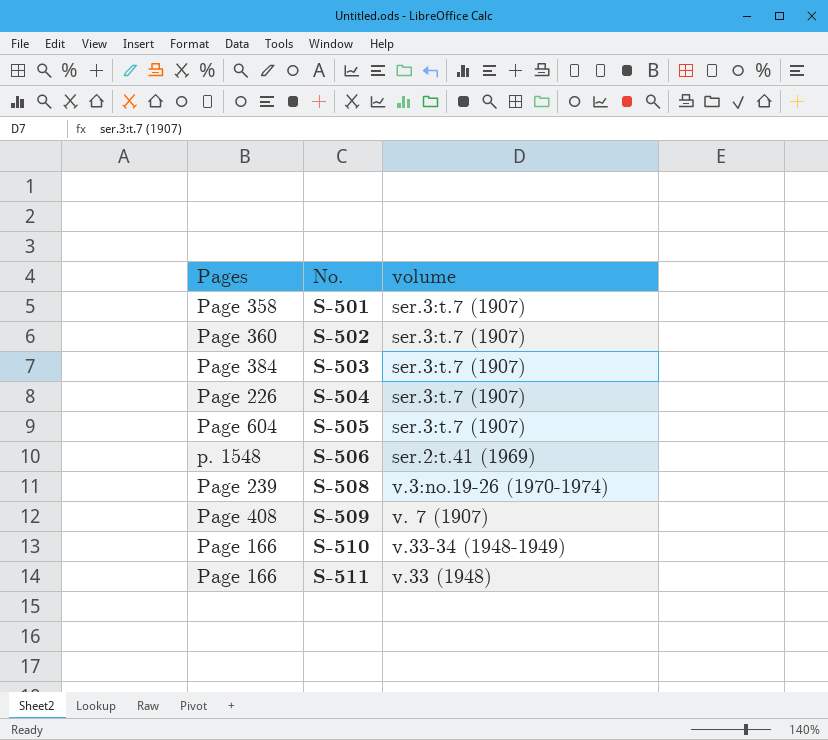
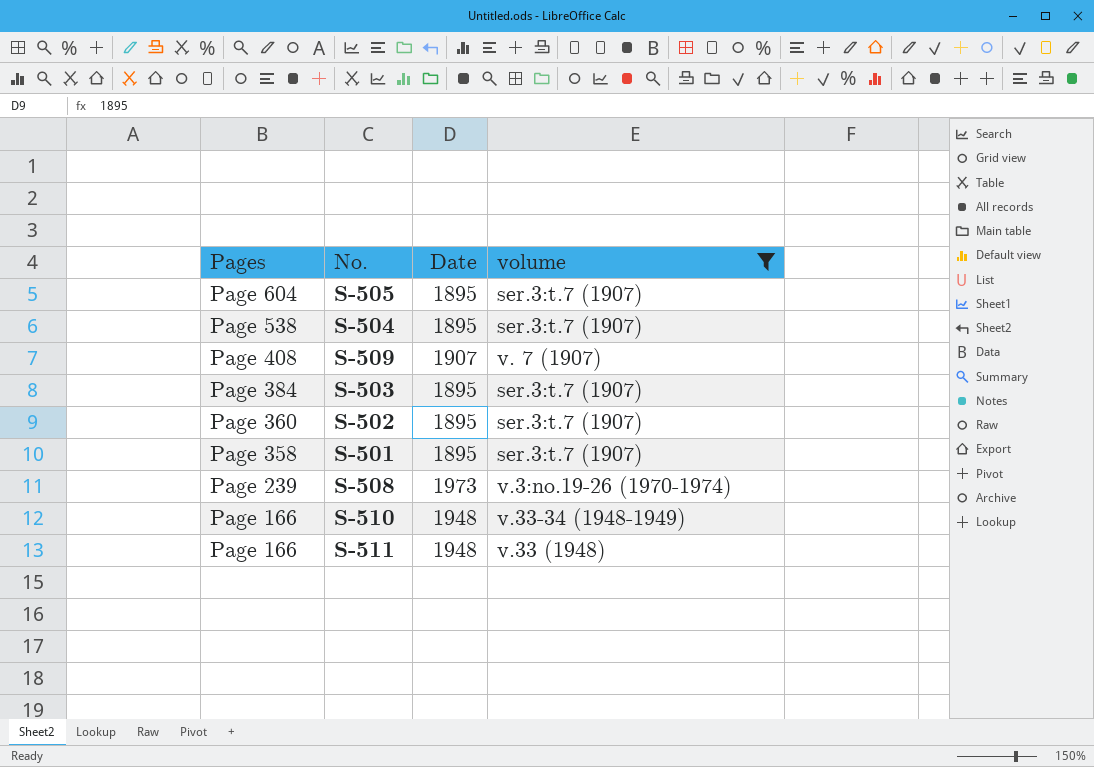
filter: none -> volume != ser.2:t.41 (1969)
row order: No. ascending -> Pages descending
column Date | position: none -> 3
S-504 | Pages: Page 226 -> Page 538

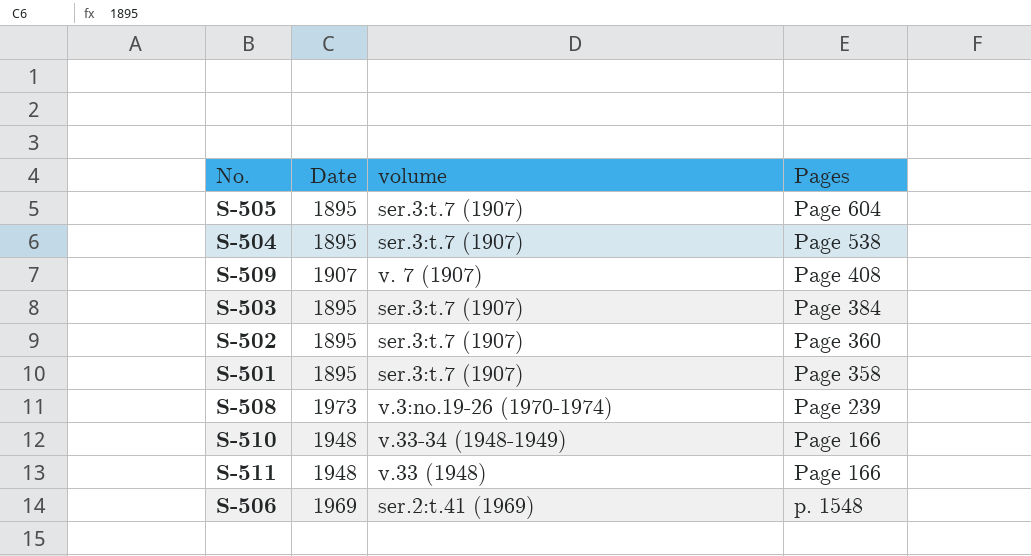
filter: volume != ser.2:t.41 (1969) -> none
column Pages | position: 1 -> 4

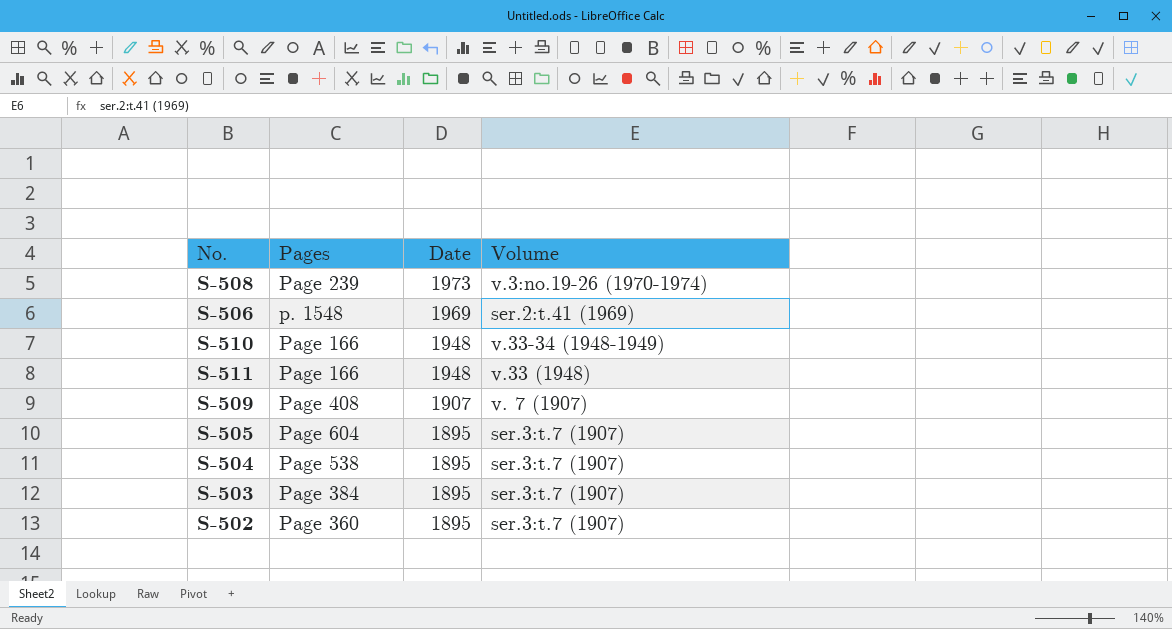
row order: Pages descending -> Date descending
column Pages | position: 4 -> 2
column name: volume -> Volume
row S-501: 1895 | ser.3:t.7 (1907) | Page 358 -> none

